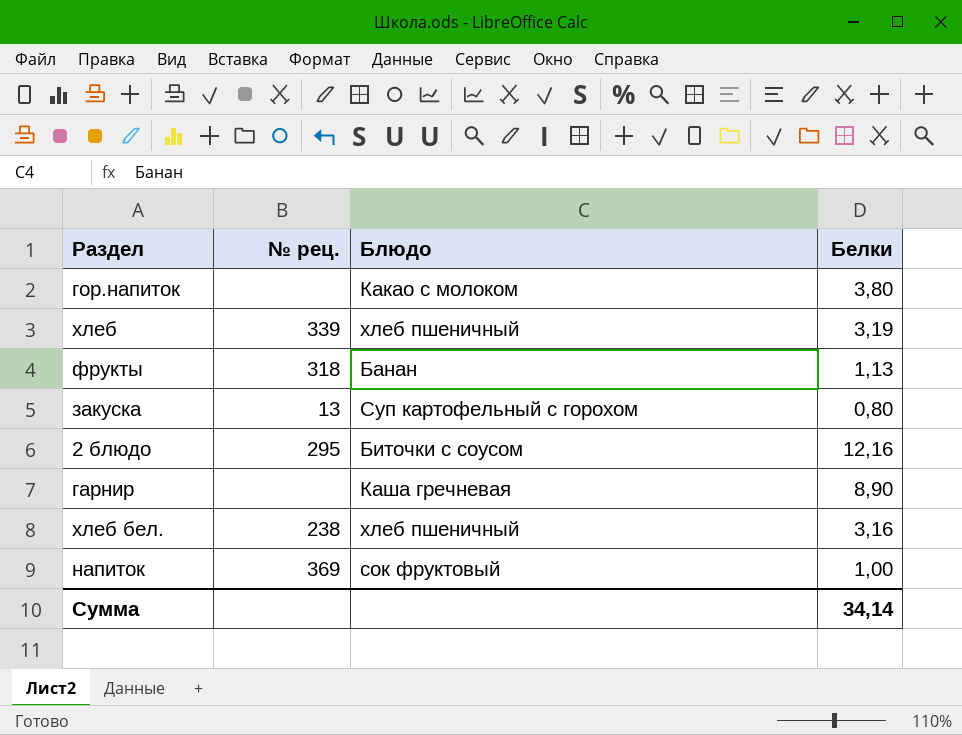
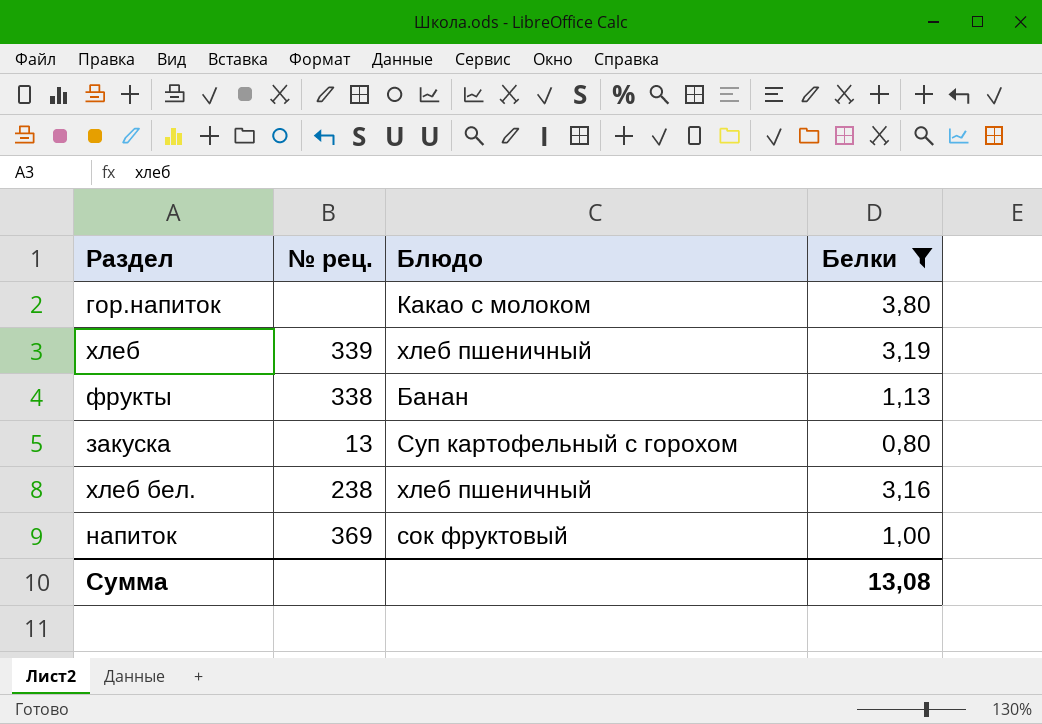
filter: none -> Белки <= 3,80
фрукты | № рец.: 318 -> 338
Сумма | Белки: 34,14 -> 13,08

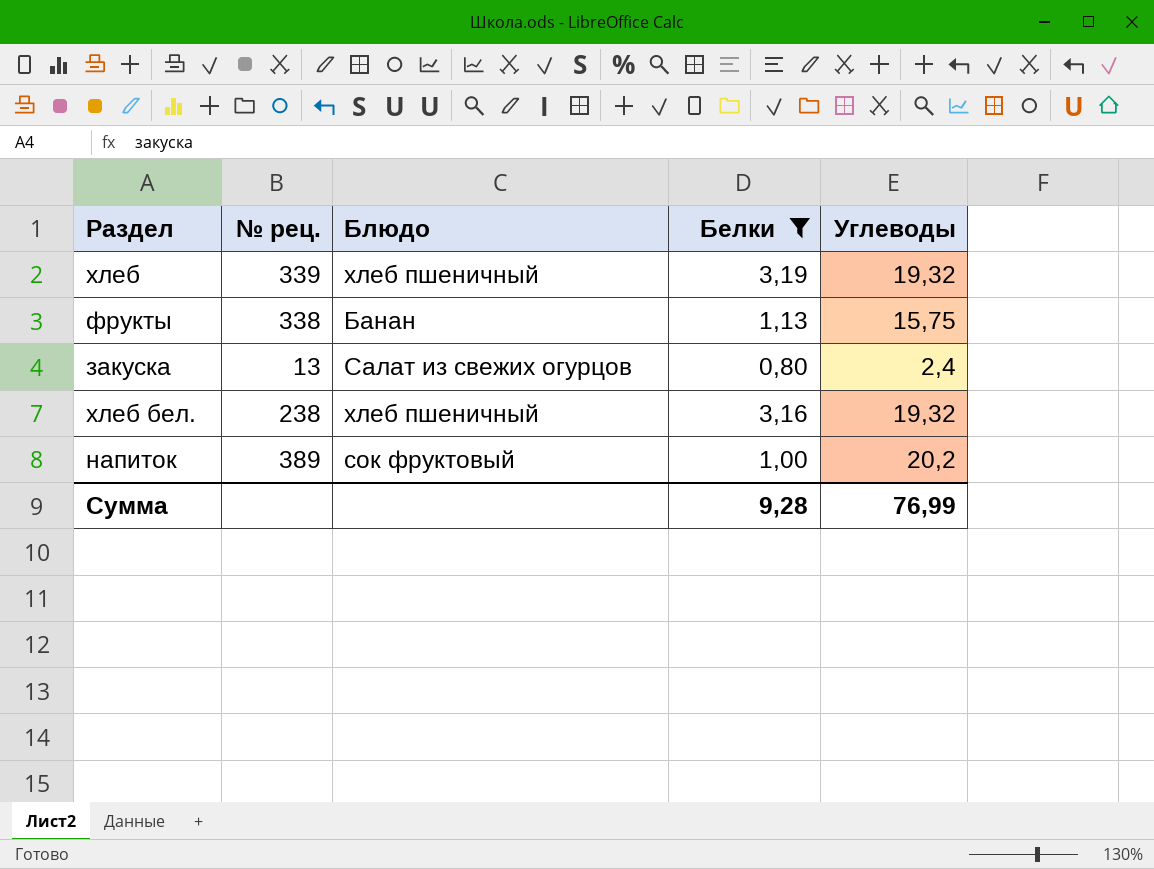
column Углеводы | position: none -> 5
row гор.напиток: none | Какао с молоком | 3,80 -> none
закуска | Блюдо: Суп картофельный с горохом -> Салат из свежих огурцов
напиток | № рец.: 369 -> 389
Сумма | Белки: 13,08 -> 9,28

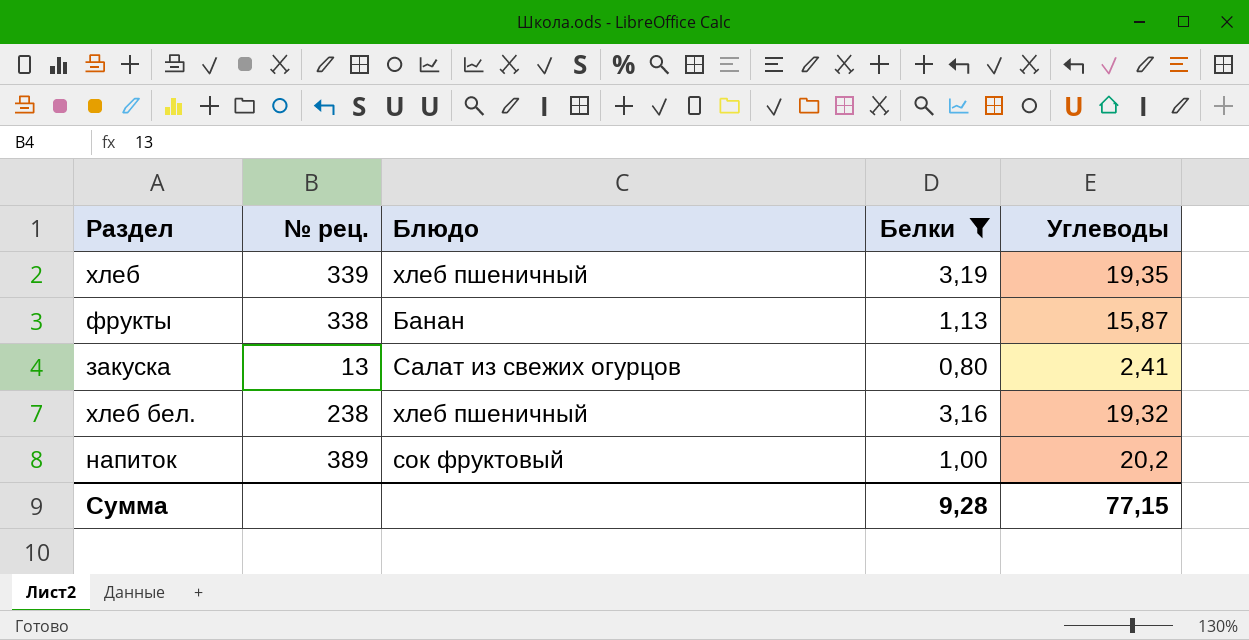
хлеб | Углеводы: 19,32 -> 19,35
фрукты | Углеводы: 15,75 -> 15,87
закуска | Углеводы: 2,4 -> 2,41
Сумма | Углеводы: 76,99 -> 77,15

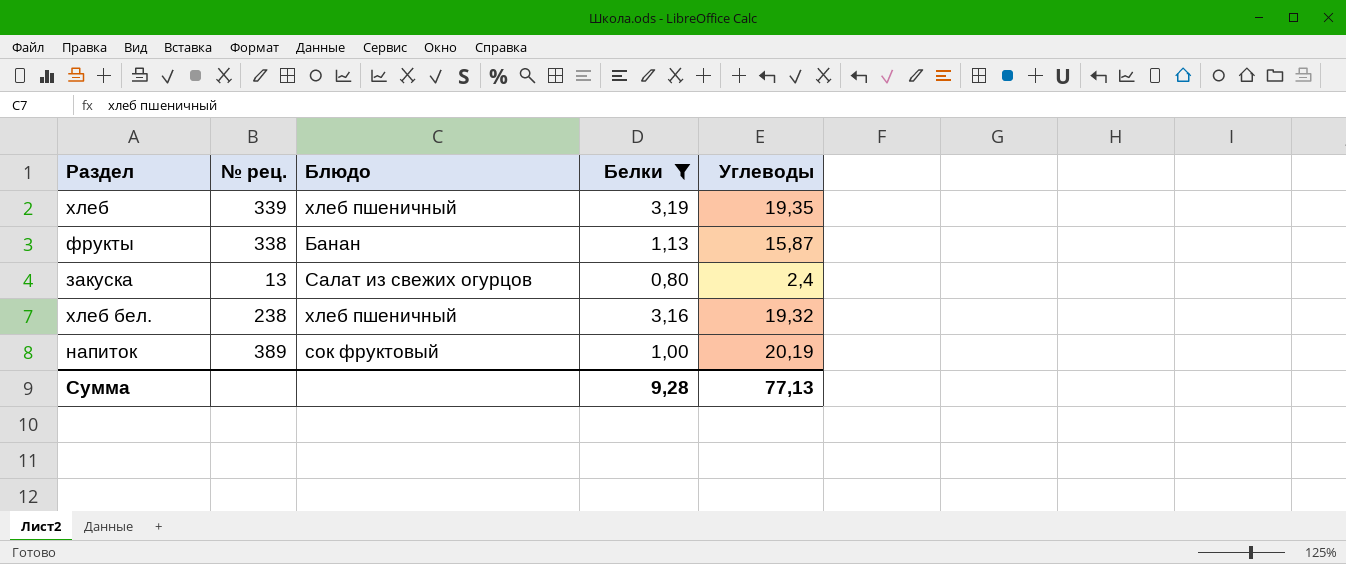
закуска | Углеводы: 2,41 -> 2,4
напиток | Углеводы: 20,2 -> 20,19
Сумма | Углеводы: 77,15 -> 77,13

